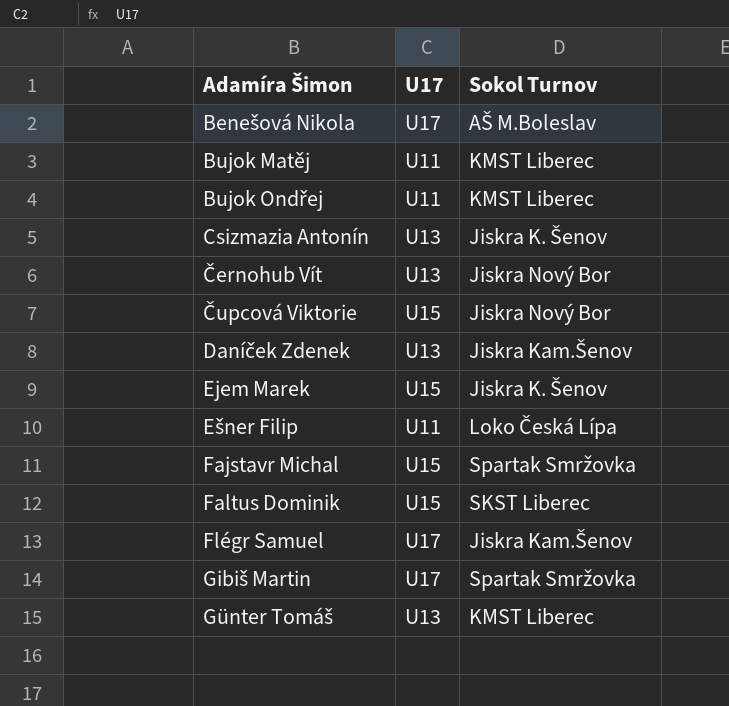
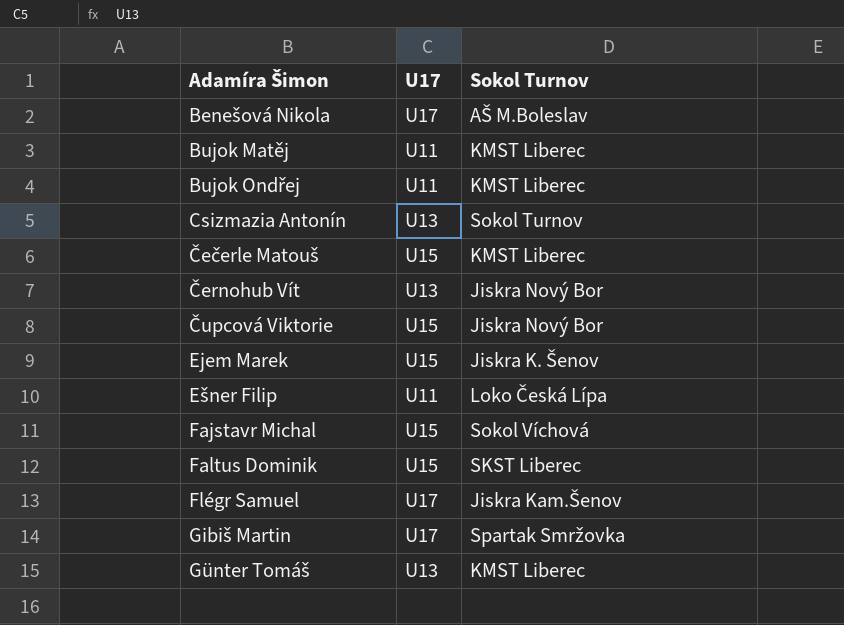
row Daníček Zdenek: U13 | Jiskra Kam.Šenov -> none
Csizmazia Antonín | Sokol Turnov: Jiskra K. Šenov -> Sokol Turnov
row Čečerle Matouš: none -> U15 | KMST Liberec
Fajstavr Michal | Sokol Turnov: Spartak Smržovka -> Sokol Víchová

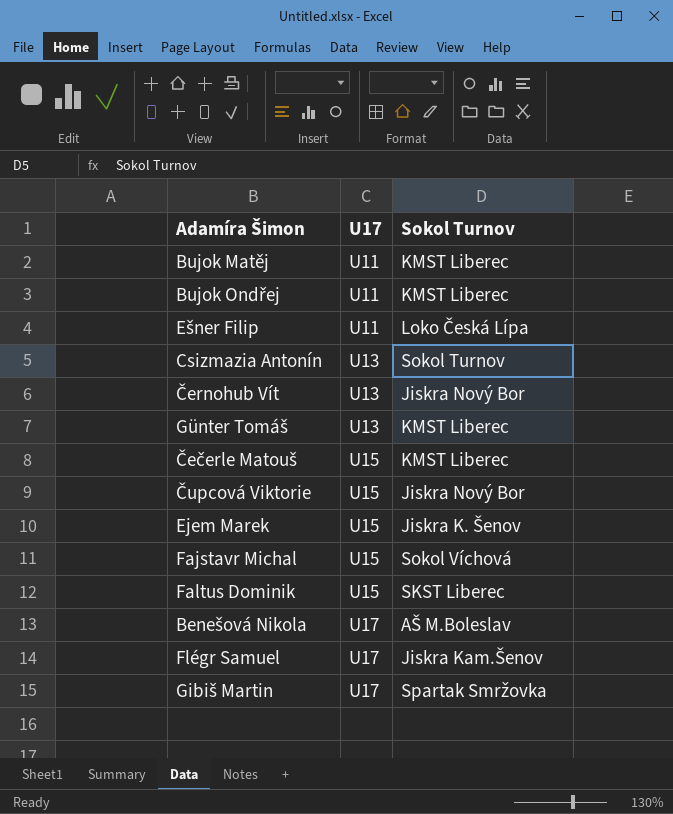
row order: none -> U17 ascending

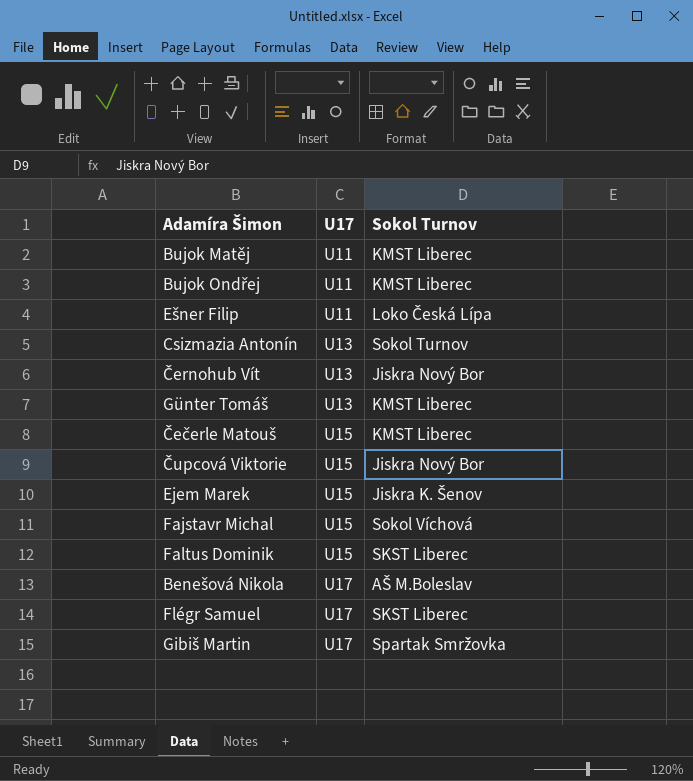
Flégr Samuel | Sokol Turnov: Jiskra Kam.Šenov -> SKST Liberec

